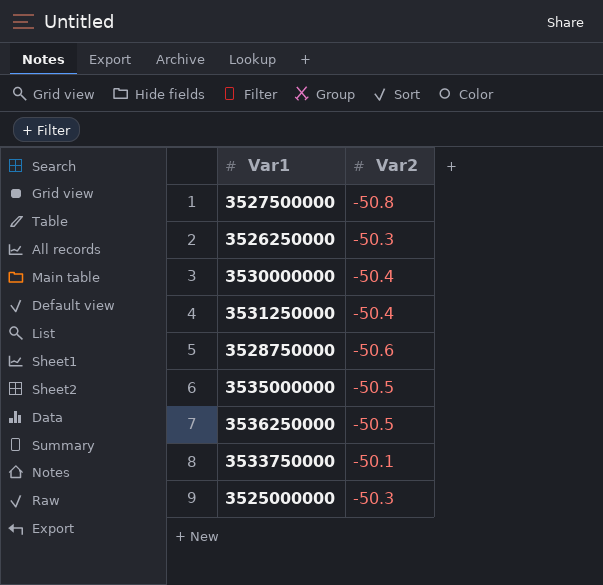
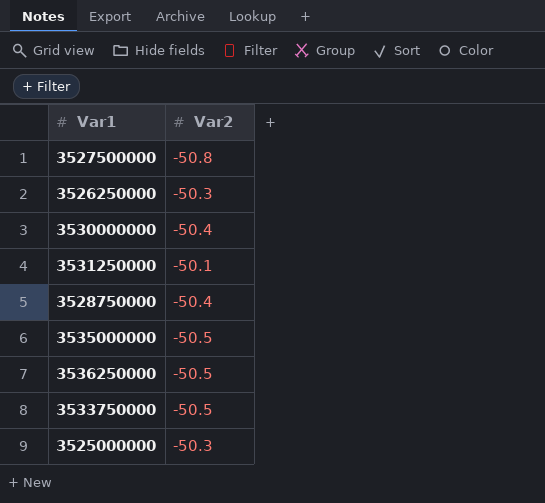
3531250000 | Var2: -50.4 -> -50.1
3528750000 | Var2: -50.6 -> -50.4
3533750000 | Var2: -50.1 -> -50.5

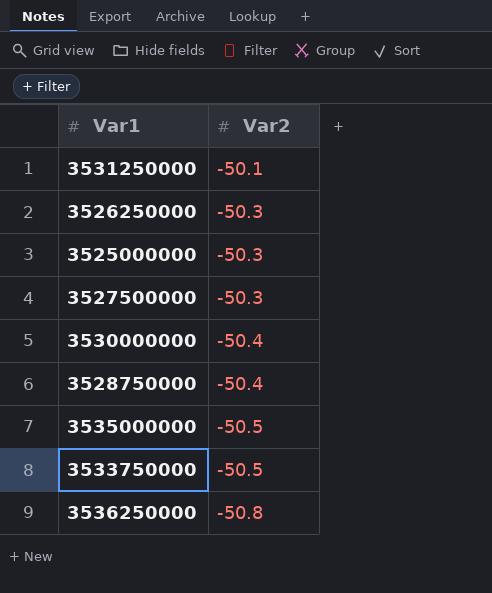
row order: none -> Var2 descending
3527500000 | Var2: -50.8 -> -50.3
3536250000 | Var2: -50.5 -> -50.8

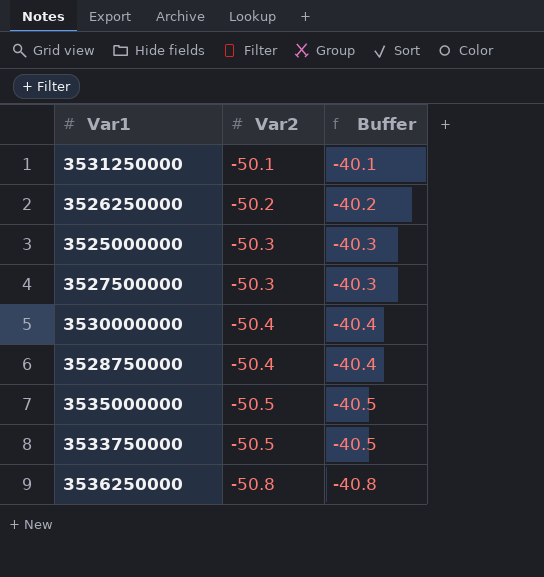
column Buffer | formula: none -> [Var2] + 10
3526250000 | Var2: -50.3 -> -50.2

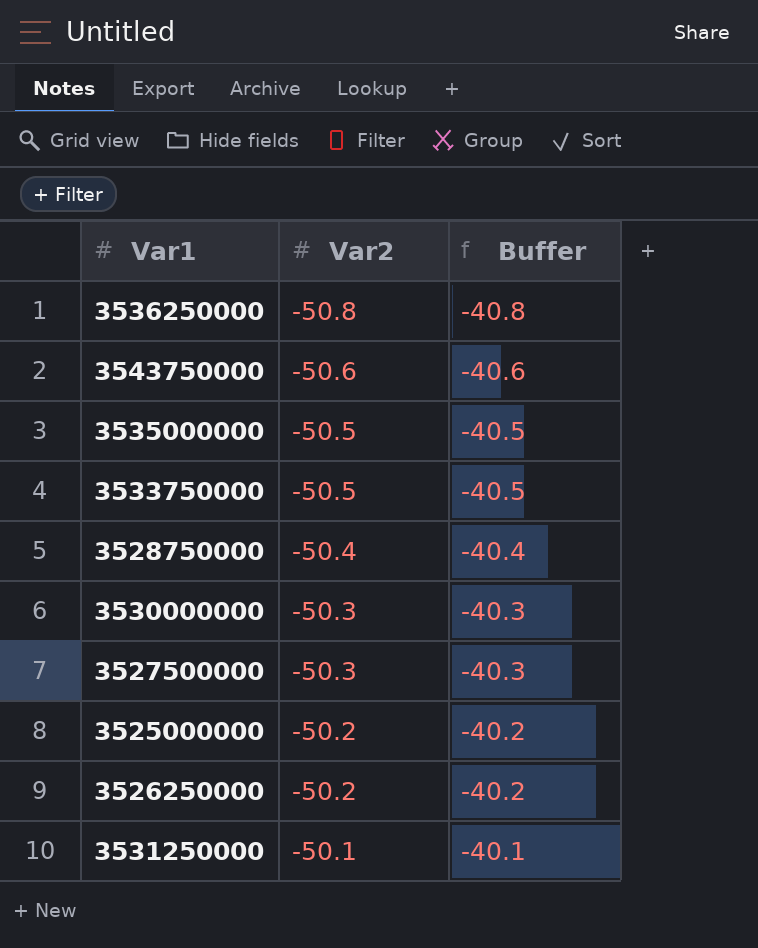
row order: Var2 descending -> Var2 ascending
row 3543750000: none -> -50.6 | -40.6
3530000000 | Var2: -50.4 -> -50.3
3530000000 | Buffer: -40.4 -> -40.3
3525000000 | Var2: -50.3 -> -50.2
3525000000 | Buffer: -40.3 -> -40.2

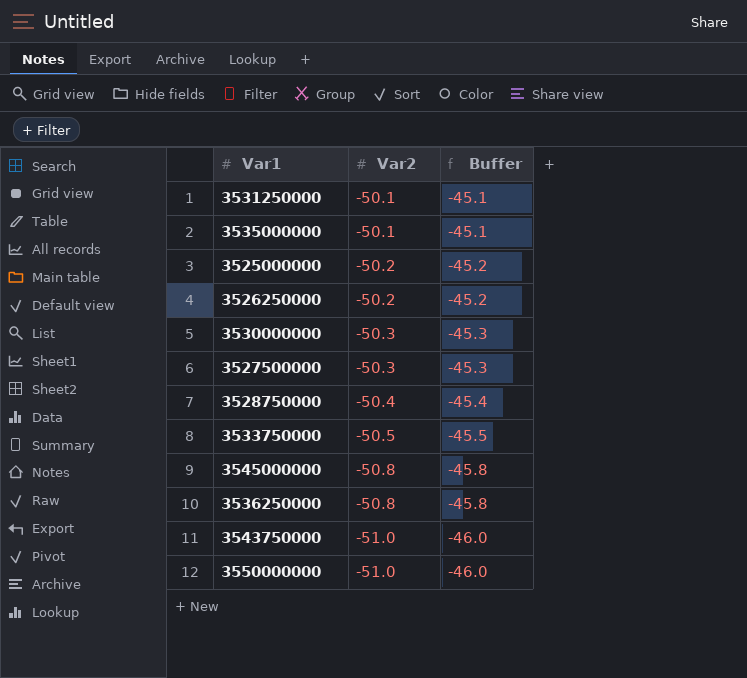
row order: Var2 ascending -> Var2 descending
column Buffer | formula: [Var2] + 10 -> [Var2] + 5
3535000000 | Var2: -50.5 -> -50.1
row 3545000000: none -> -50.8 | -45.8
3543750000 | Var2: -50.6 -> -51.0
row 3550000000: none -> -51.0 | -46.0

